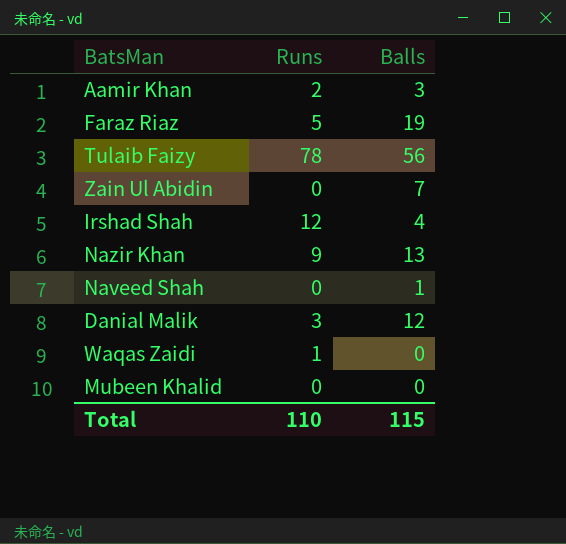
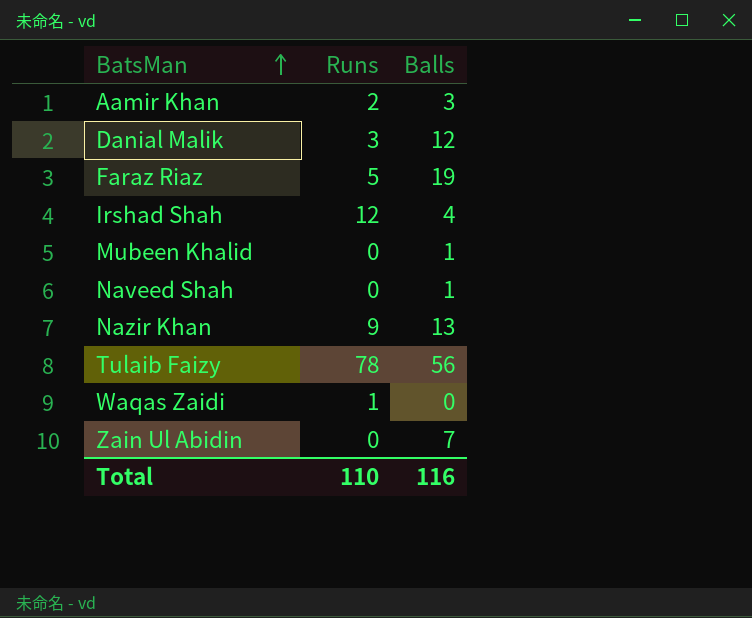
row order: none -> BatsMan ascending
Mubeen Khalid | Balls: 0 -> 1
Total | Balls: 115 -> 116

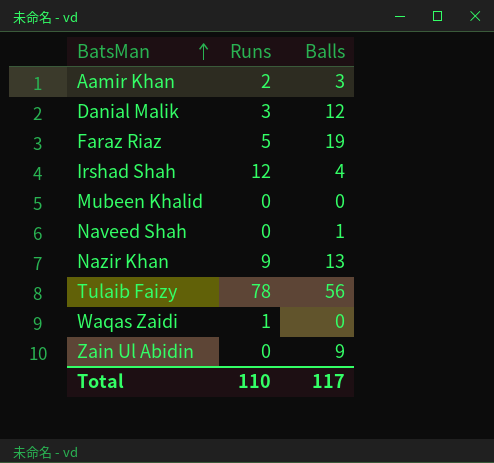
Mubeen Khalid | Balls: 1 -> 0
Zain Ul Abidin | Balls: 7 -> 9
Total | Balls: 116 -> 117

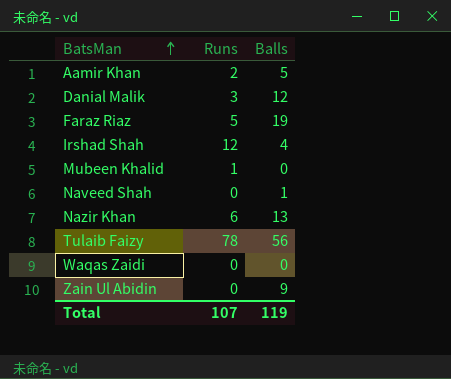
Aamir Khan | Balls: 3 -> 5
Mubeen Khalid | Runs: 0 -> 1
Nazir Khan | Runs: 9 -> 6
Waqas Zaidi | Runs: 1 -> 0
Total | Runs: 110 -> 107
Total | Balls: 117 -> 119

